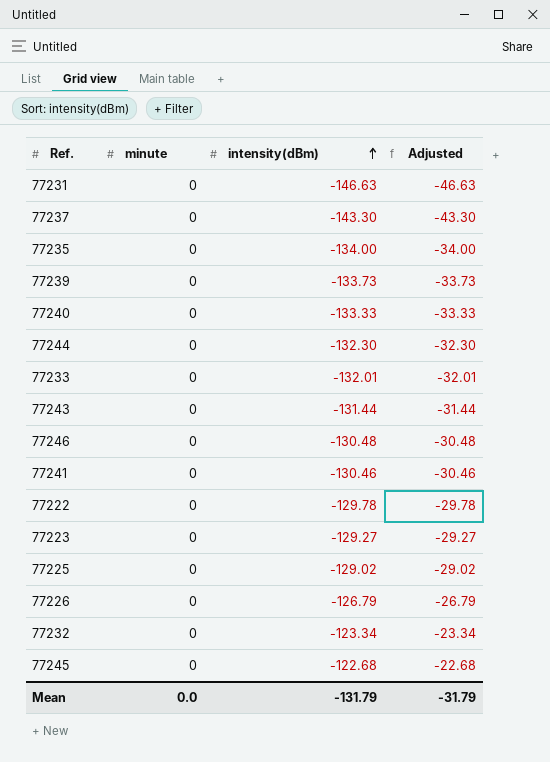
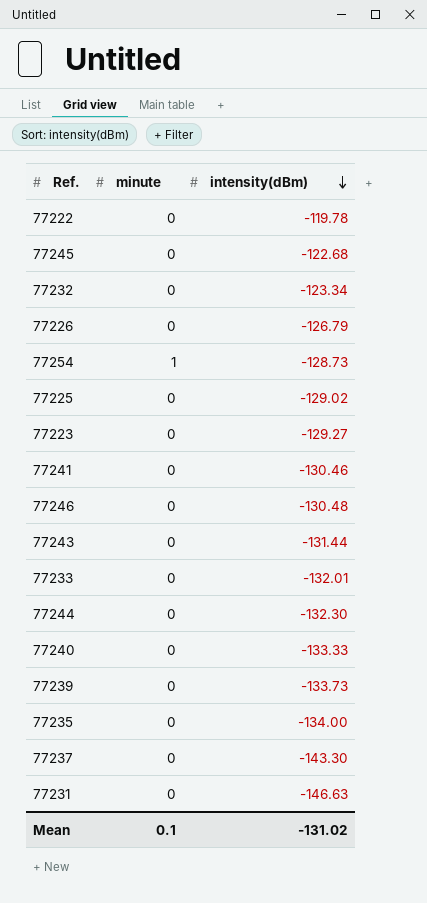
row order: intensity(dBm) ascending -> intensity(dBm) descending
column Adjusted | formula: [intensity(dBm)] + 100 -> none
77222 | intensity(dBm): -129.78 -> -119.78
row 77254: none -> 1 | -128.73
Mean | minute: 0.0 -> 0.1
Mean | intensity(dBm): -131.79 -> -131.02

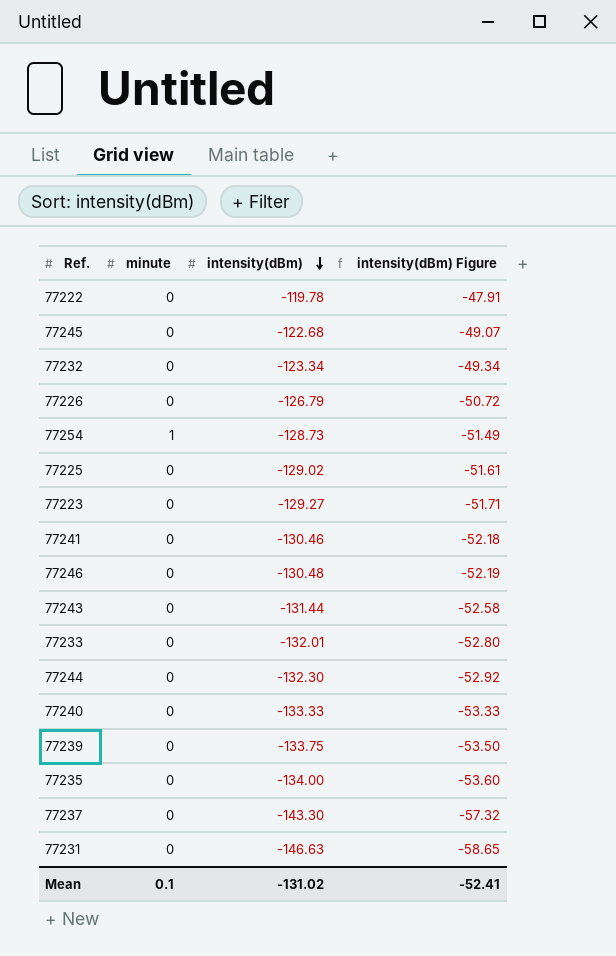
column intensity(dBm) Figure | formula: none -> [intensity(dBm)] * 0.4
77239 | intensity(dBm): -133.73 -> -133.75

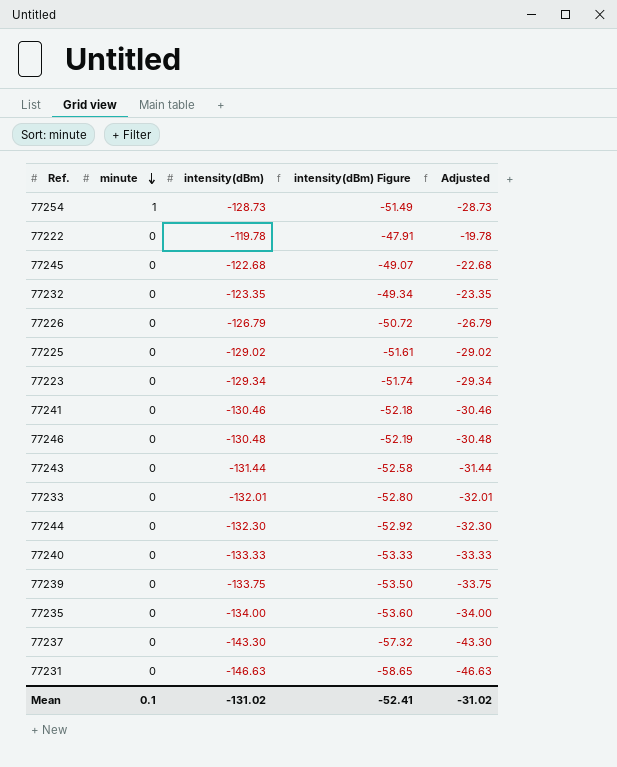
row order: intensity(dBm) descending -> minute descending
column Adjusted | formula: none -> [intensity(dBm)] + 100
77232 | intensity(dBm): -123.34 -> -123.35
77223 | intensity(dBm): -129.27 -> -129.34
77223 | intensity(dBm) Figure: -51.71 -> -51.74

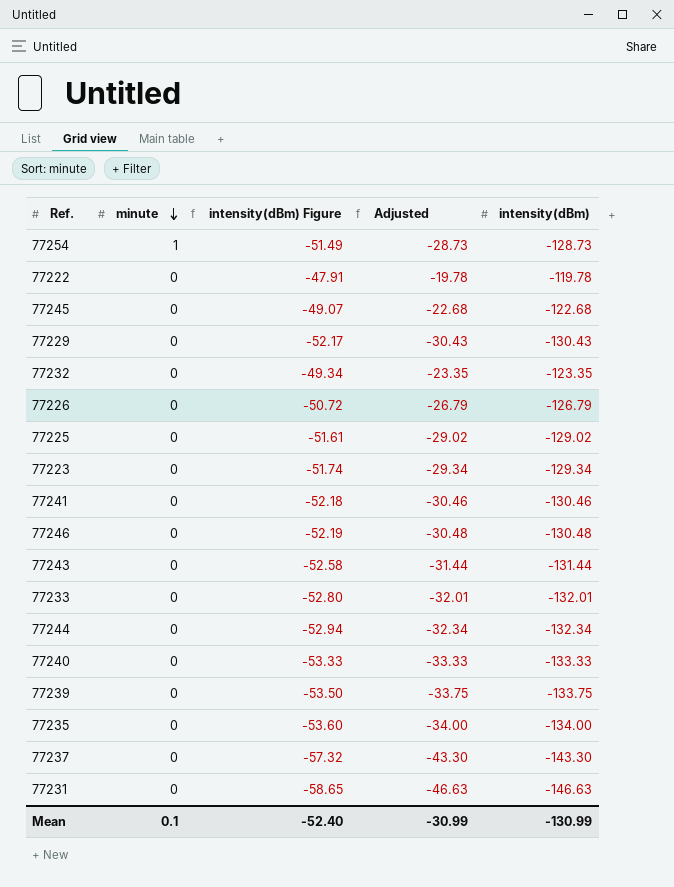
column intensity(dBm) | position: 3 -> 5
row 77229: none -> 0 | -52.17 | -30.43 | -130.43
77244 | intensity(dBm) Figure: -52.92 -> -52.94
77244 | Adjusted: -32.30 -> -32.34
77244 | intensity(dBm): -132.30 -> -132.34
Mean | intensity(dBm) Figure: -52.41 -> -52.40
Mean | Adjusted: -31.02 -> -30.99
Mean | intensity(dBm): -131.02 -> -130.99

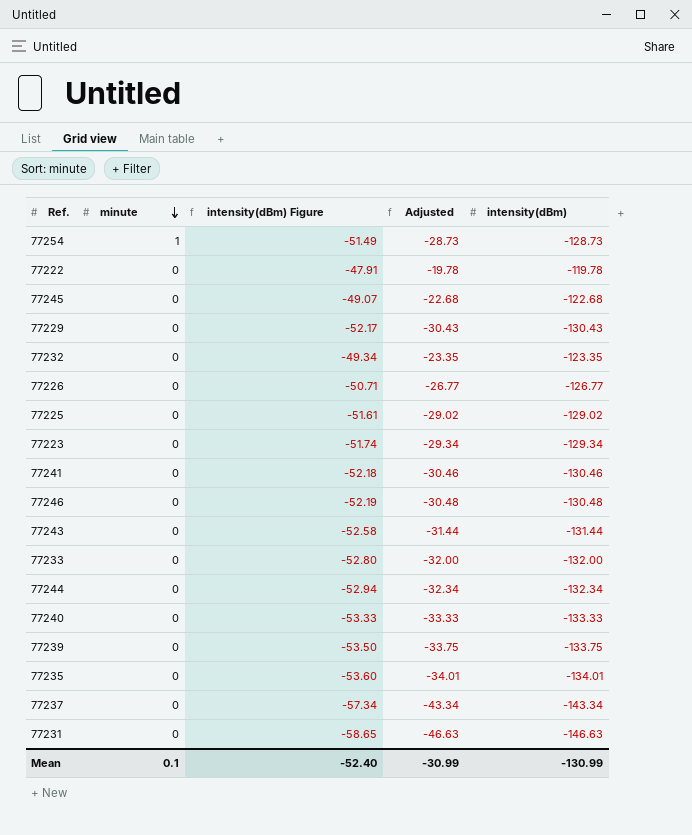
77226 | intensity(dBm) Figure: -50.72 -> -50.71
77226 | Adjusted: -26.79 -> -26.77
77226 | intensity(dBm): -126.79 -> -126.77
77233 | Adjusted: -32.01 -> -32.00
77233 | intensity(dBm): -132.01 -> -132.00
77235 | Adjusted: -34.00 -> -34.01
77235 | intensity(dBm): -134.00 -> -134.01
77237 | intensity(dBm) Figure: -57.32 -> -57.34
77237 | Adjusted: -43.30 -> -43.34
77237 | intensity(dBm): -143.30 -> -143.34

